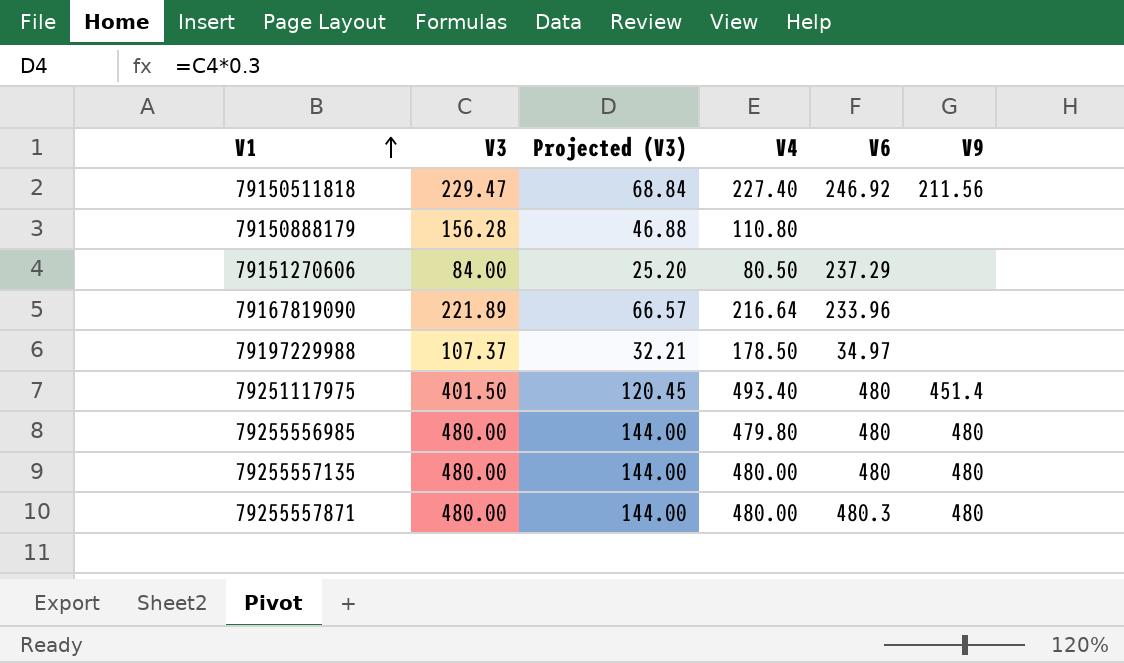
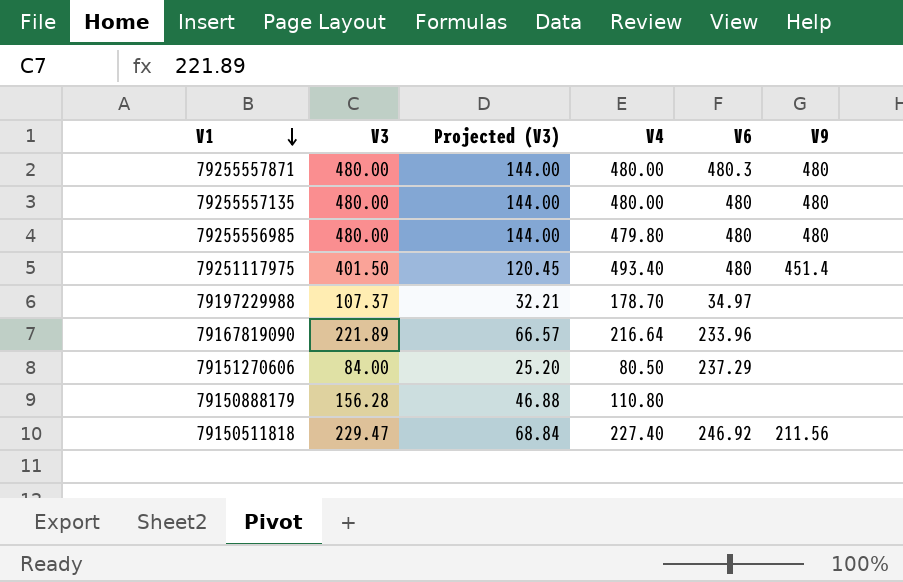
row order: V1 ascending -> V1 descending
79197229988 | V4: 178.50 -> 178.70

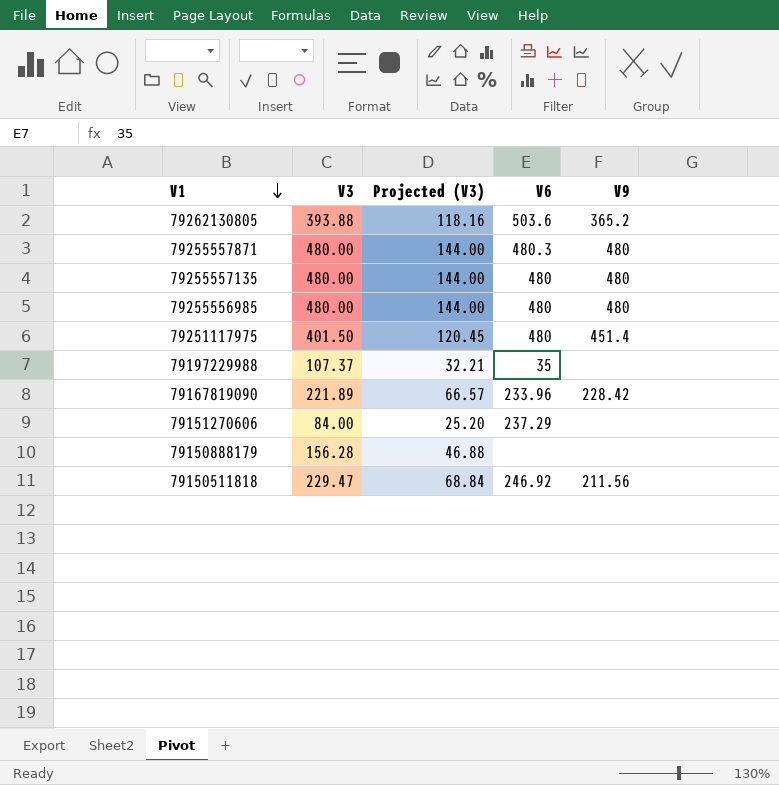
column V4 | position: 4 -> none
row 79262130805: none -> 393.88 | 118.16 | 503.6 | 365.2
79197229988 | V6: 34.97 -> 35
79167819090 | V9: none -> 228.42

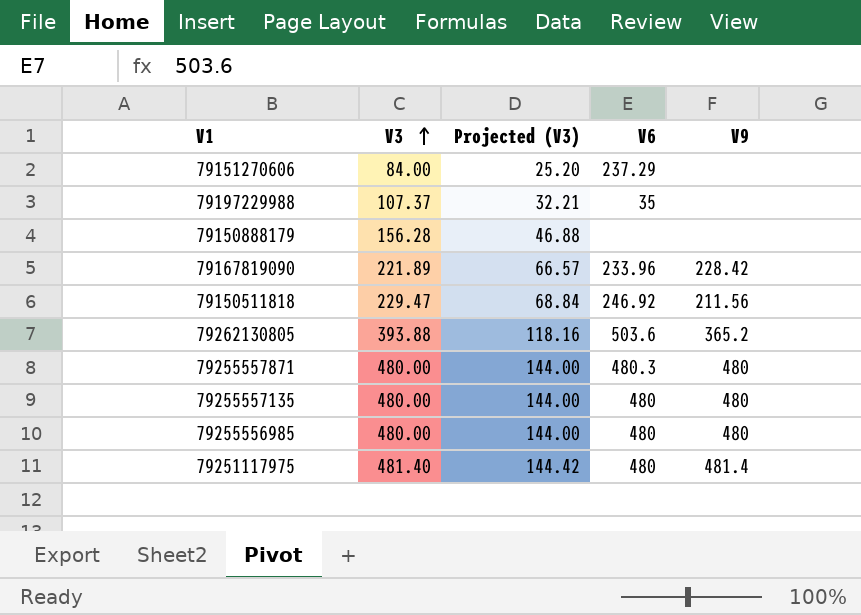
row order: V1 descending -> V3 ascending
79251117975 | V3: 401.50 -> 481.40
79251117975 | Projected (V3): 120.45 -> 144.42
79251117975 | V9: 451.4 -> 481.4

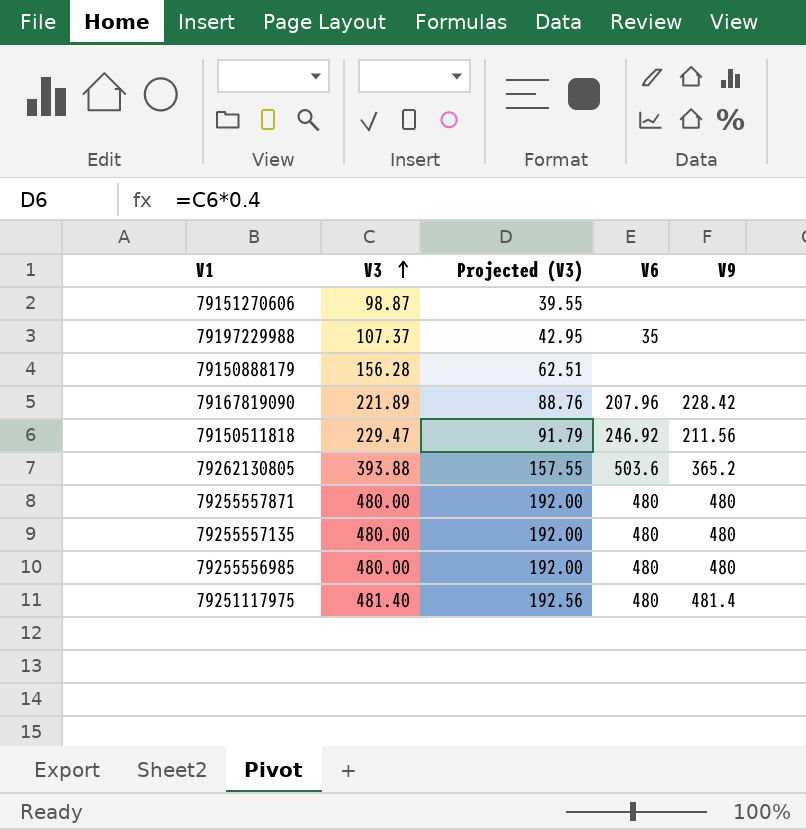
column Projected (V3) | formula: [V3] * 0.3 -> [V3] * 0.4
79151270606 | V3: 84.00 -> 98.87
79151270606 | V6: 237.29 -> none
79167819090 | V6: 233.96 -> 207.96
79255557871 | V6: 480.3 -> 480

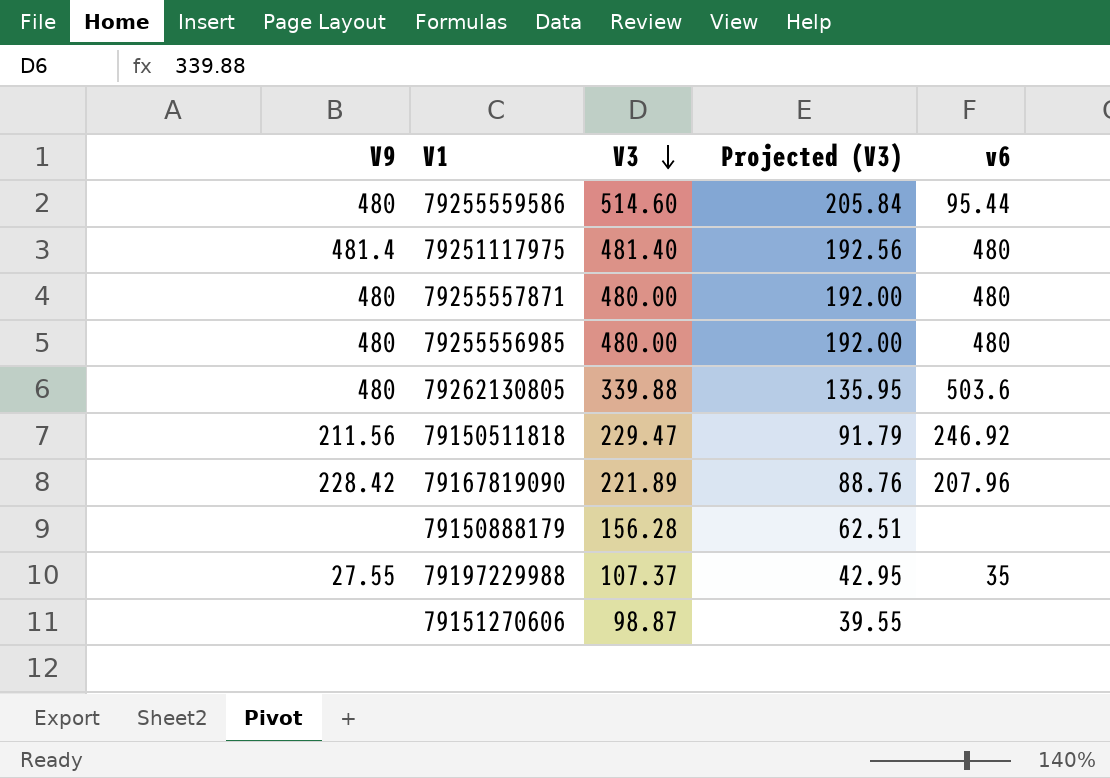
row order: V3 ascending -> V3 descending
column V9 | position: 5 -> 1
column name: V6 -> v6
row 79255557135: 480.00 | 192.00 | 480 | 480 -> none
row 79255559586: none -> 480 | 514.60 | 205.84 | 95.44
79262130805 | V9: 365.2 -> 480
79262130805 | V3: 393.88 -> 339.88
79262130805 | Projected (V3): 157.55 -> 135.95
79197229988 | V9: none -> 27.55

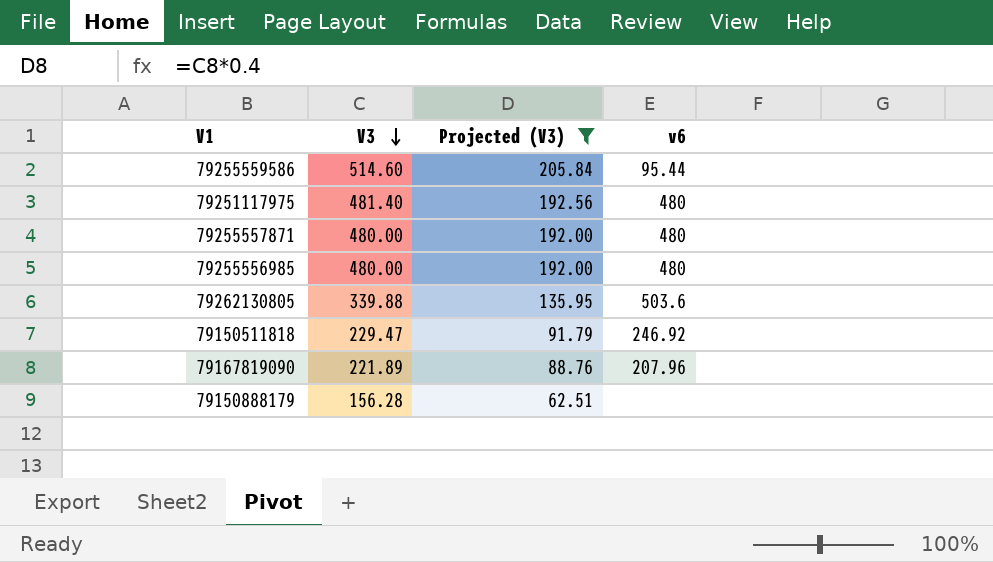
filter: none -> Projected (V3) >= 62.51
column V9 | position: 1 -> none

